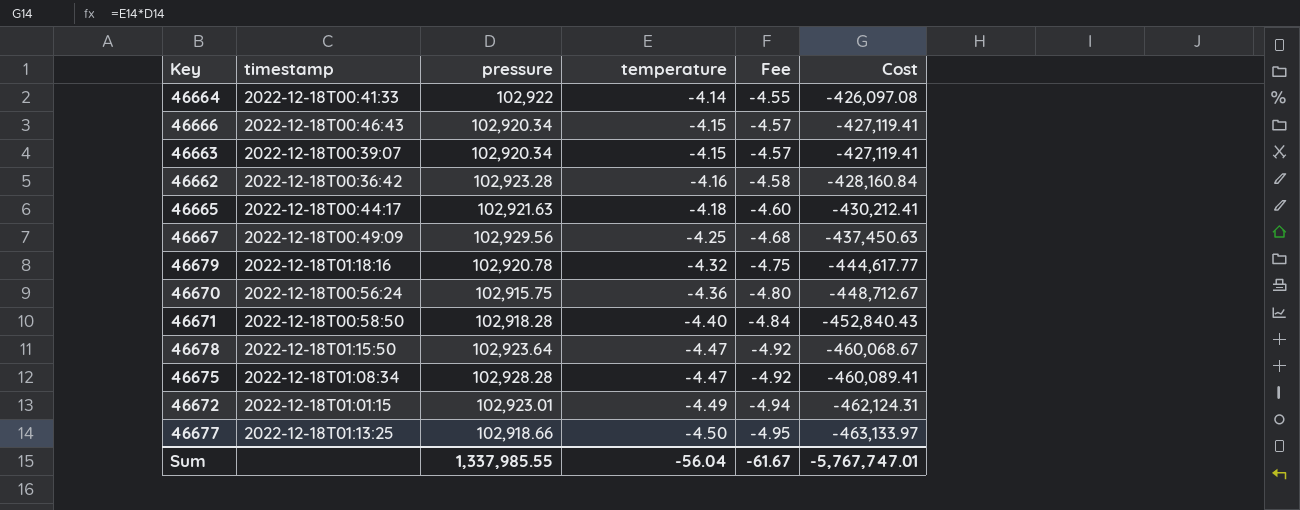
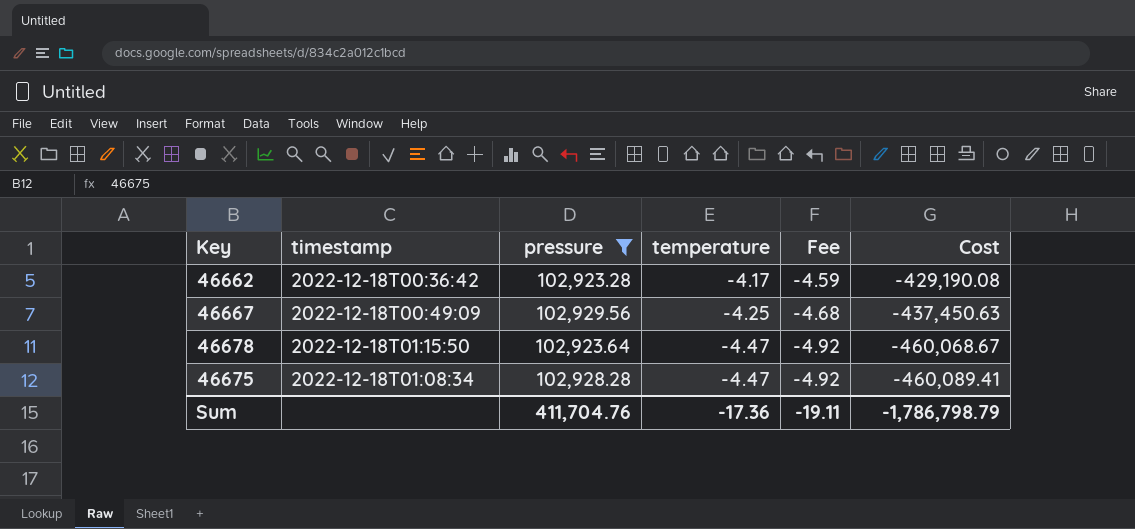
filter: none -> pressure >= 102,923.28
46662 | temperature: -4.16 -> -4.17
46662 | Fee: -4.58 -> -4.59
46662 | Cost: -428,160.84 -> -429,190.08
Sum | pressure: 1,337,985.55 -> 411,704.76
Sum | temperature: -56.04 -> -17.36
Sum | Fee: -61.67 -> -19.11
Sum | Cost: -5,767,747.01 -> -1,786,798.79

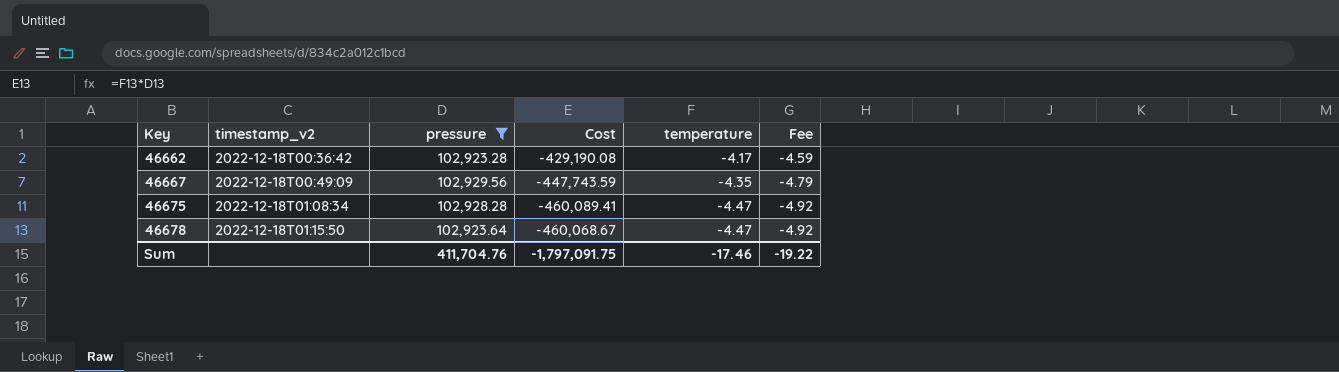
row order: temperature descending -> Key ascending
column name: timestamp -> timestamp_v2
column Cost | position: 6 -> 4
46667 | Cost: -437,450.63 -> -447,743.59
46667 | temperature: -4.25 -> -4.35
46667 | Fee: -4.68 -> -4.79
Sum | Cost: -1,786,798.79 -> -1,797,091.75
Sum | temperature: -17.36 -> -17.46
Sum | Fee: -19.11 -> -19.22

